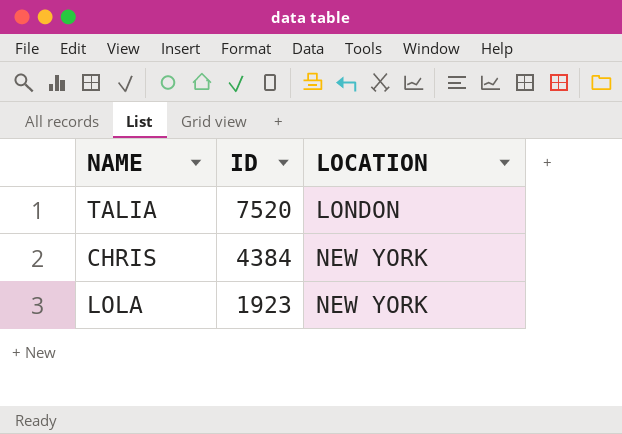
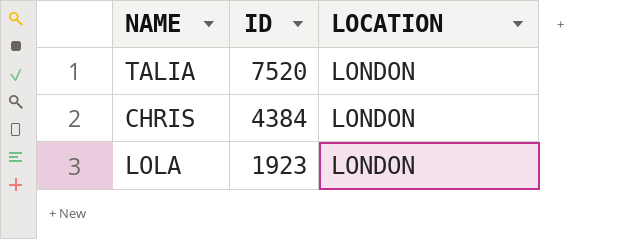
CHRIS | LOCATION: NEW YORK -> LONDON
LOLA | LOCATION: NEW YORK -> LONDON

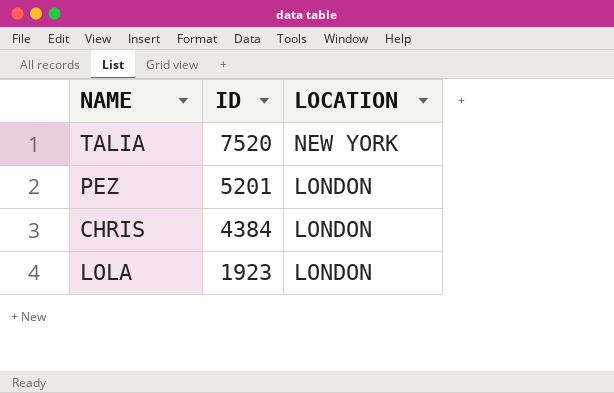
TALIA | LOCATION: LONDON -> NEW YORK
row PEZ: none -> 5201 | LONDON

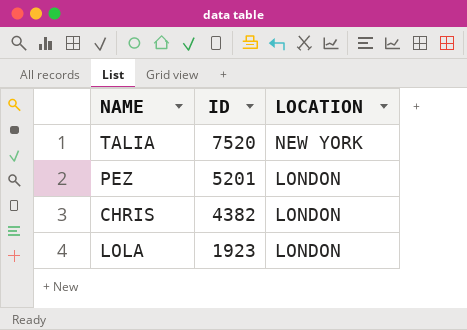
CHRIS | ID: 4384 -> 4382

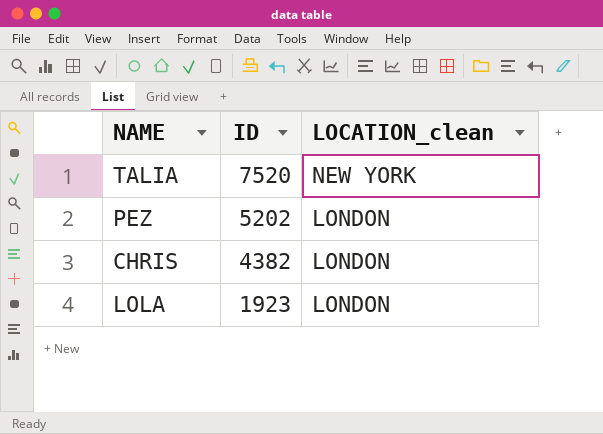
column name: LOCATION -> LOCATION_clean
PEZ | ID: 5201 -> 5202

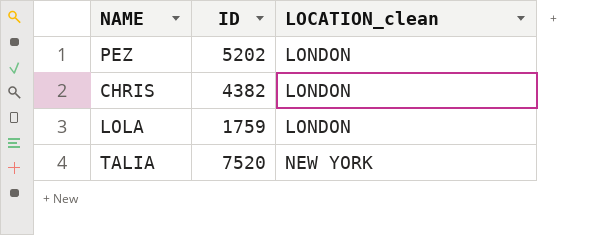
row order: ID descending -> LOCATION_clean ascending
LOLA | ID: 1923 -> 1759

